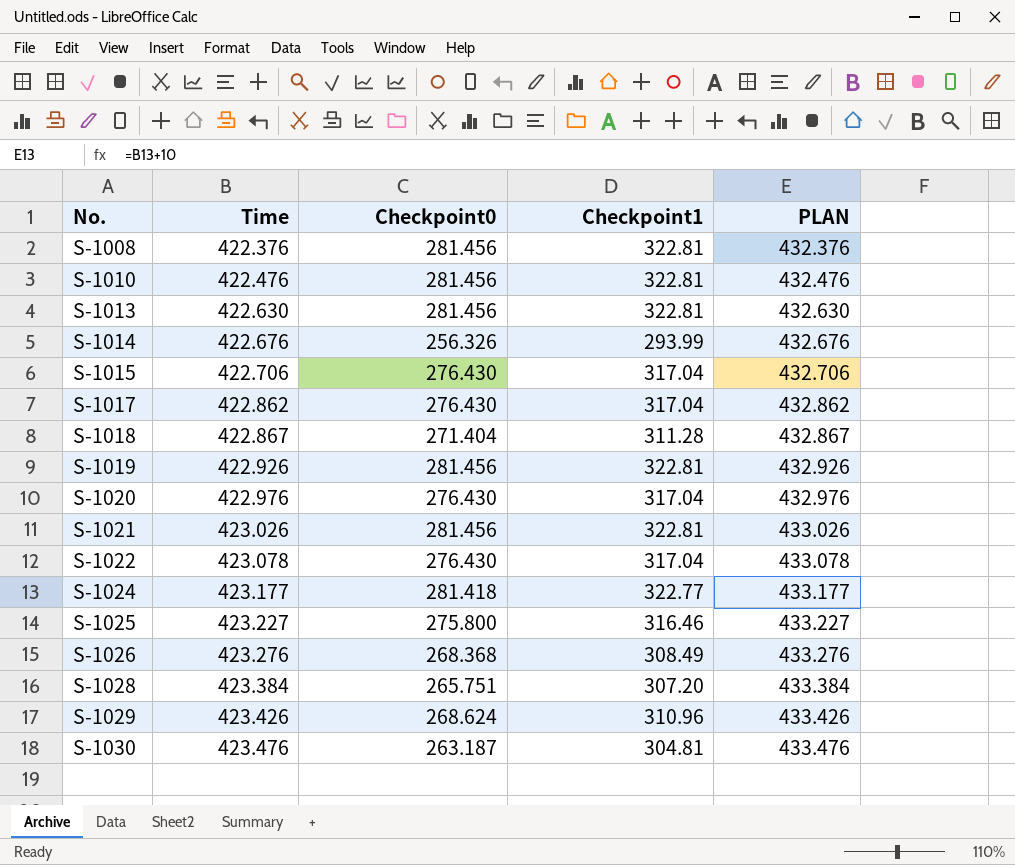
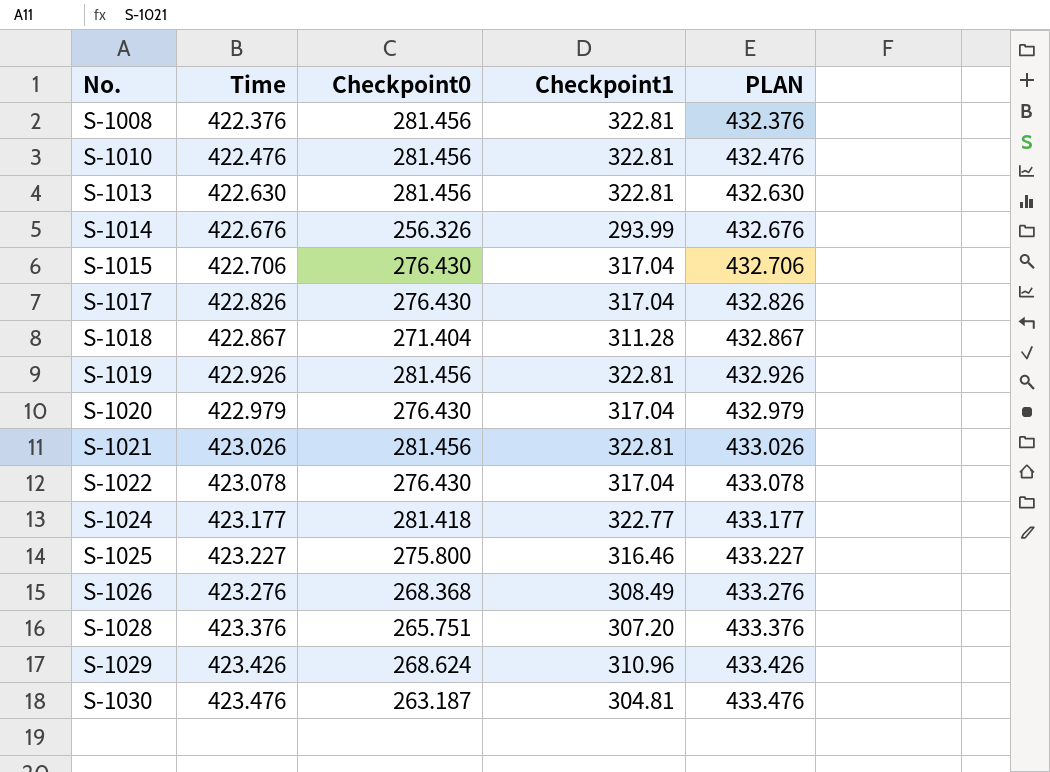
S-1017 | Time: 422.862 -> 422.826
S-1017 | PLAN: 432.862 -> 432.826
S-1020 | Time: 422.976 -> 422.979
S-1020 | PLAN: 432.976 -> 432.979
S-1028 | Time: 423.384 -> 423.376
S-1028 | PLAN: 433.384 -> 433.376

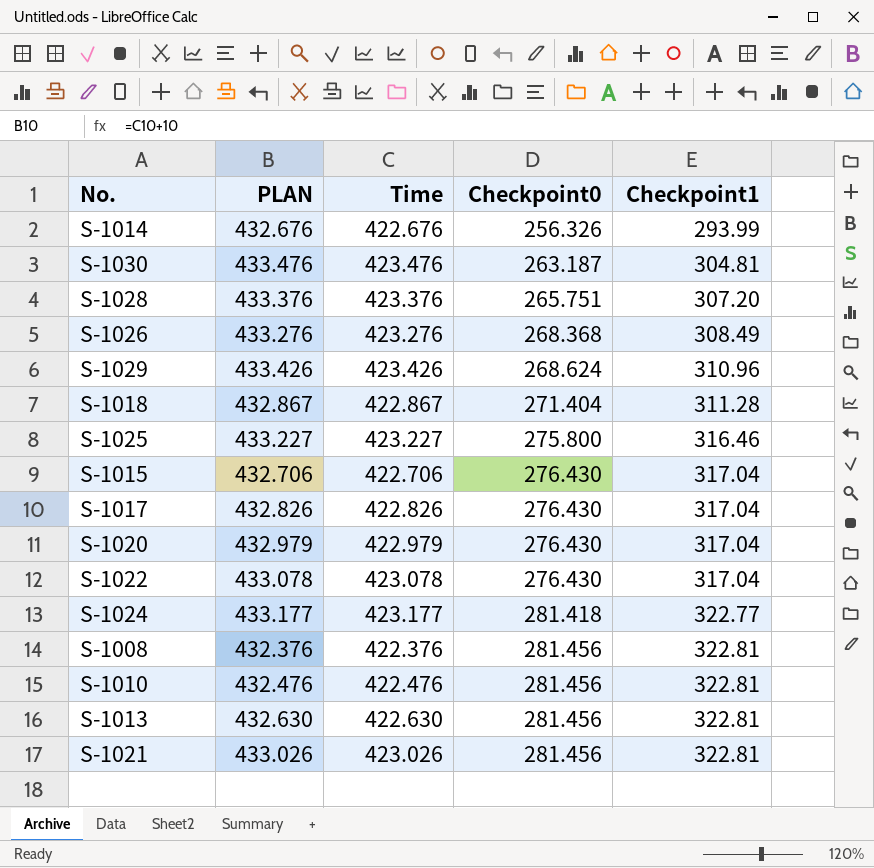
row order: No. ascending -> Checkpoint0 ascending
column PLAN | position: 5 -> 2
row S-1019: 422.926 | 281.456 | 322.81 | 432.926 -> none

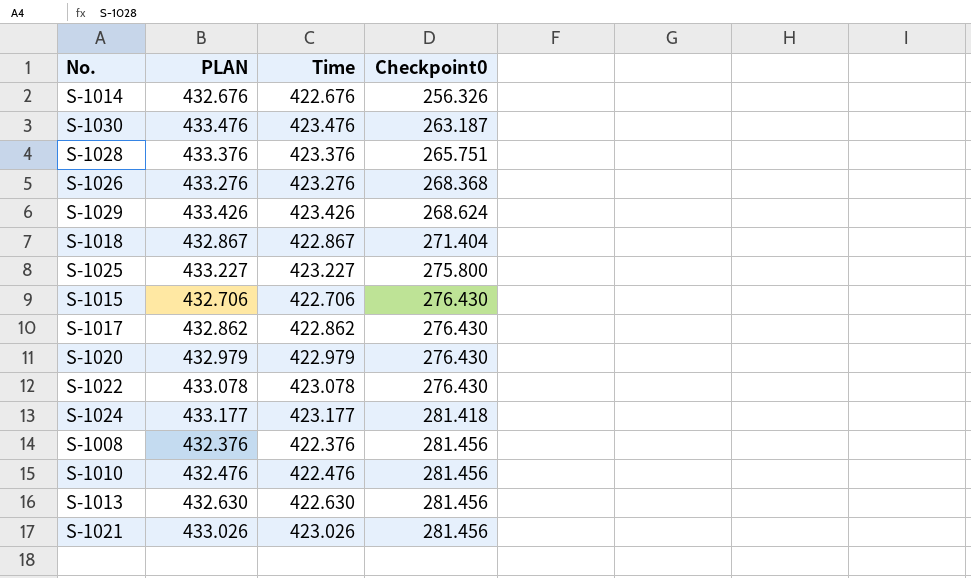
column Checkpoint1 | position: 5 -> none
S-1017 | PLAN: 432.826 -> 432.862
S-1017 | Time: 422.826 -> 422.862

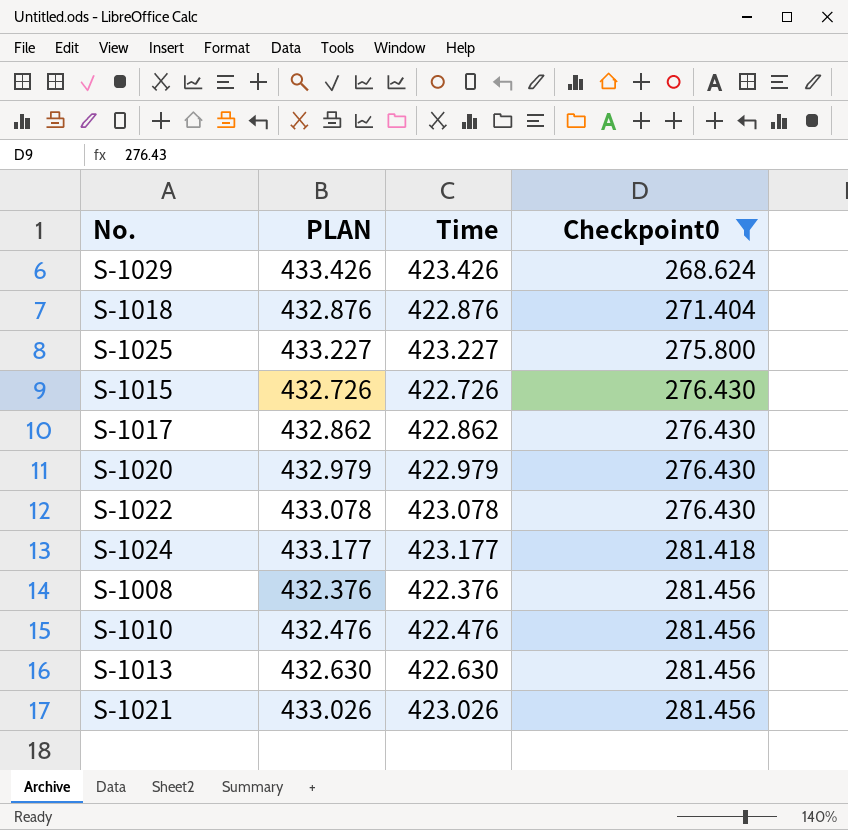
filter: none -> Checkpoint0 >= 268.624
S-1018 | PLAN: 432.867 -> 432.876
S-1018 | Time: 422.867 -> 422.876
S-1015 | PLAN: 432.706 -> 432.726
S-1015 | Time: 422.706 -> 422.726

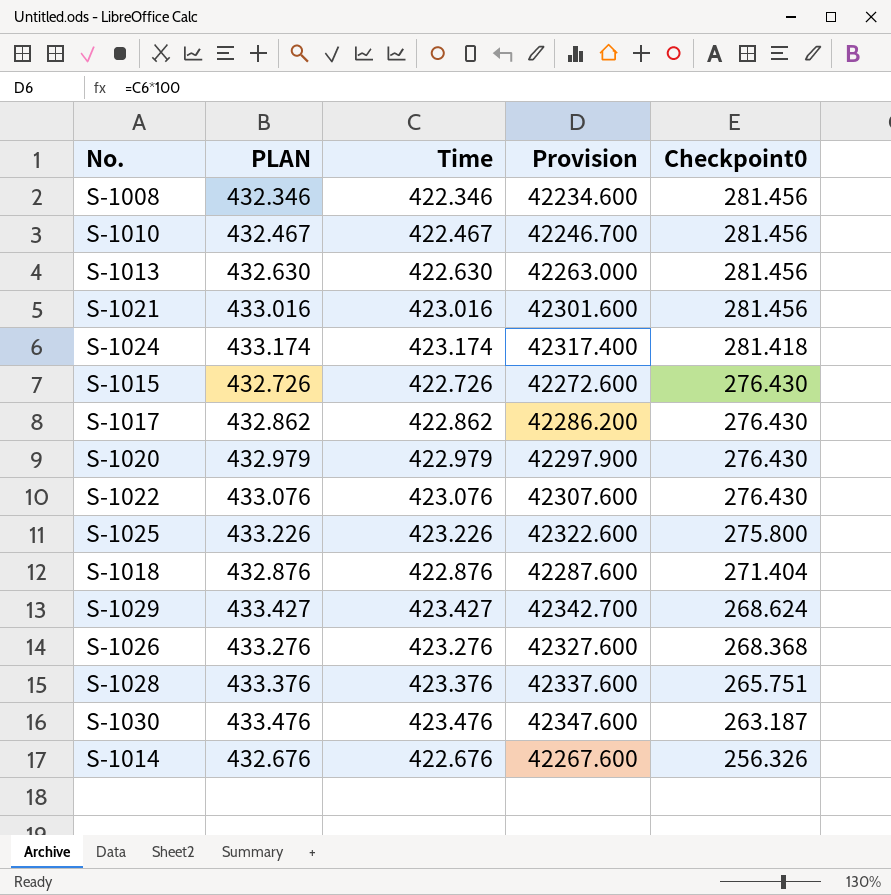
filter: Checkpoint0 >= 268.624 -> none
row order: Checkpoint0 ascending -> Checkpoint0 descending
column Provision | formula: none -> [Time] * 100
S-1008 | PLAN: 432.376 -> 432.346
S-1008 | Time: 422.376 -> 422.346
S-1010 | PLAN: 432.476 -> 432.467
S-1010 | Time: 422.476 -> 422.467
S-1021 | PLAN: 433.026 -> 433.016
S-1021 | Time: 423.026 -> 423.016
S-1024 | PLAN: 433.177 -> 433.174
S-1024 | Time: 423.177 -> 423.174
S-1022 | PLAN: 433.078 -> 433.076
S-1022 | Time: 423.078 -> 423.076
S-1025 | PLAN: 433.227 -> 433.226
S-1025 | Time: 423.227 -> 423.226
S-1029 | PLAN: 433.426 -> 433.427
S-1029 | Time: 423.426 -> 423.427

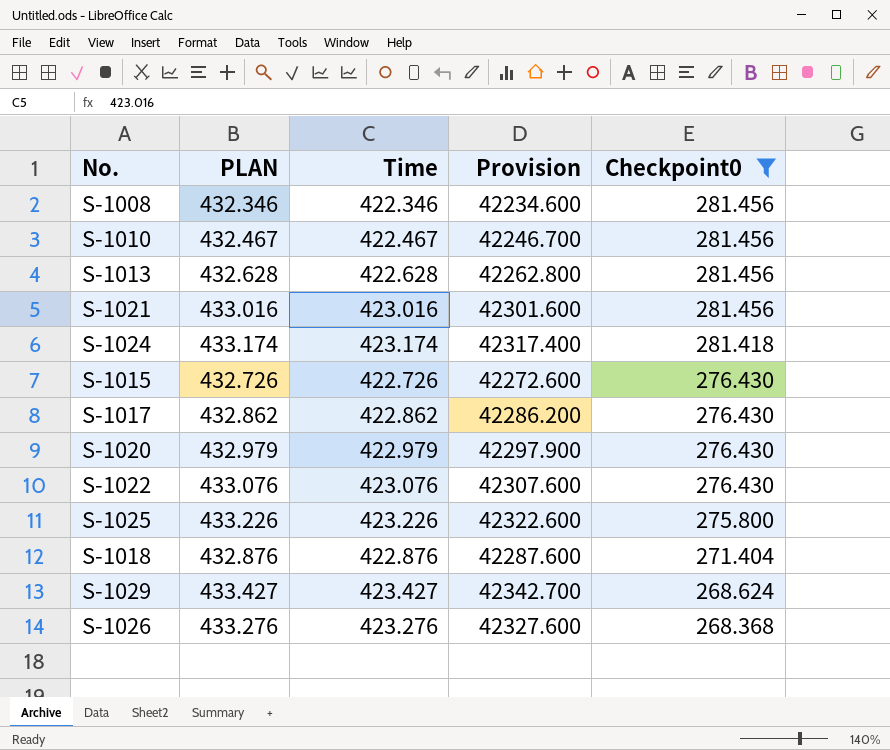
filter: none -> Checkpoint0 >= 268.368
S-1013 | PLAN: 432.630 -> 432.628
S-1013 | Time: 422.630 -> 422.628
S-1013 | Provision: 42263.000 -> 42262.800

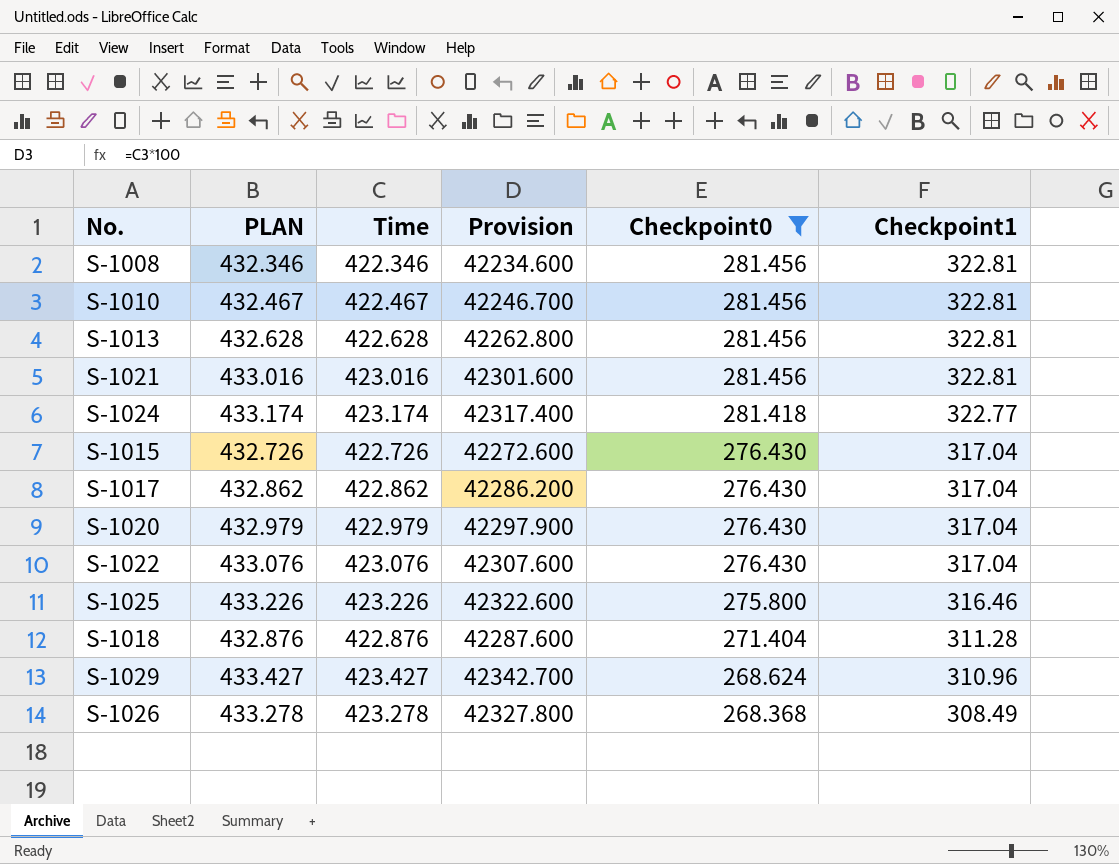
column Checkpoint1 | position: none -> 6
S-1026 | PLAN: 433.276 -> 433.278
S-1026 | Time: 423.276 -> 423.278
S-1026 | Provision: 42327.600 -> 42327.800

